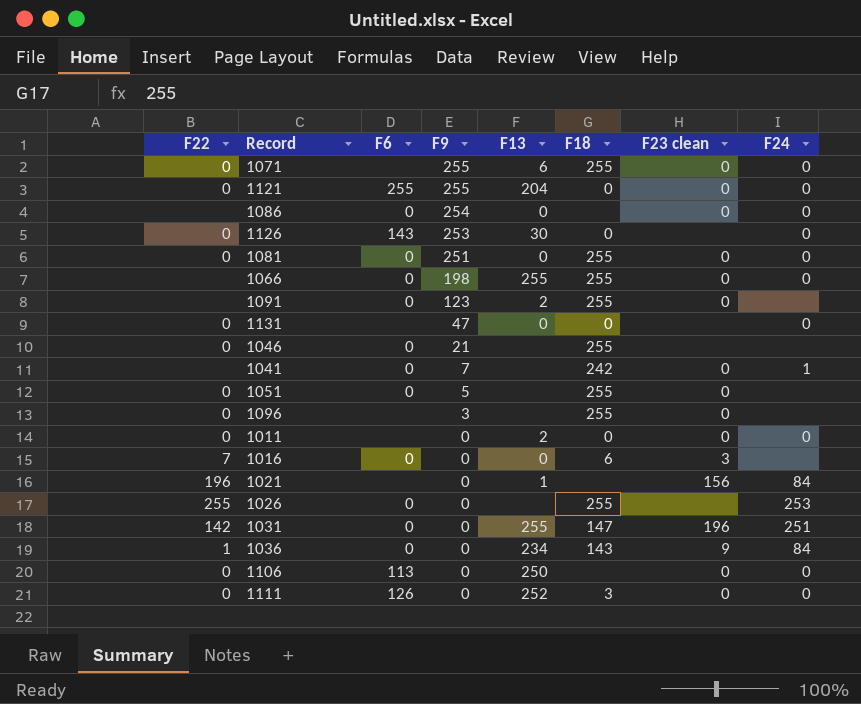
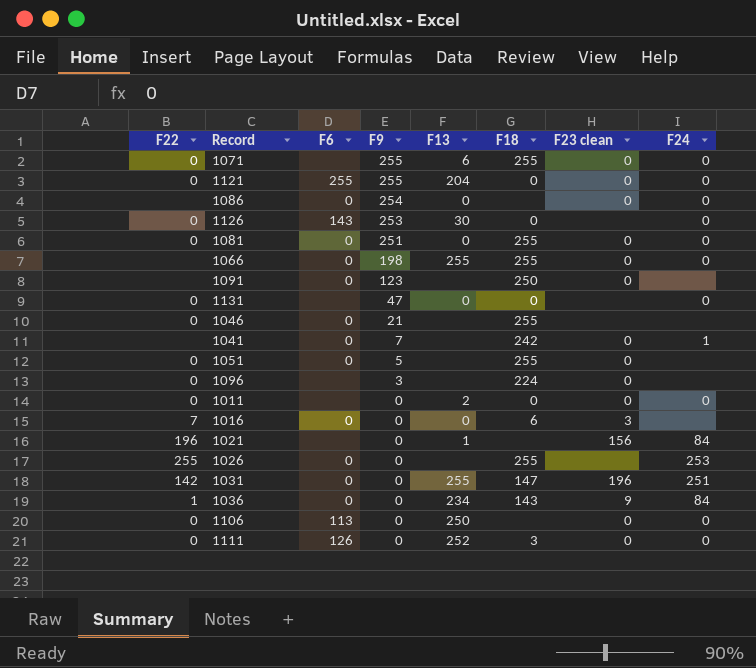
1091 | F13: 2 -> none
1091 | F18: 255 -> 250
1096 | F18: 255 -> 224

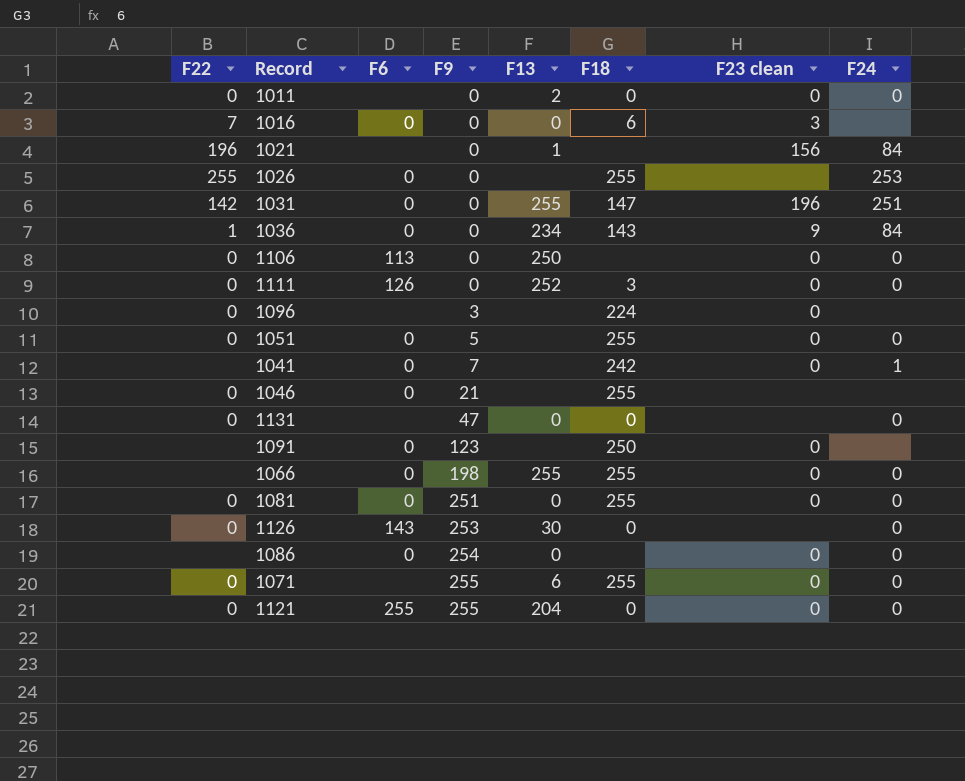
row order: F9 descending -> F9 ascending
1051 | F24: none -> 0

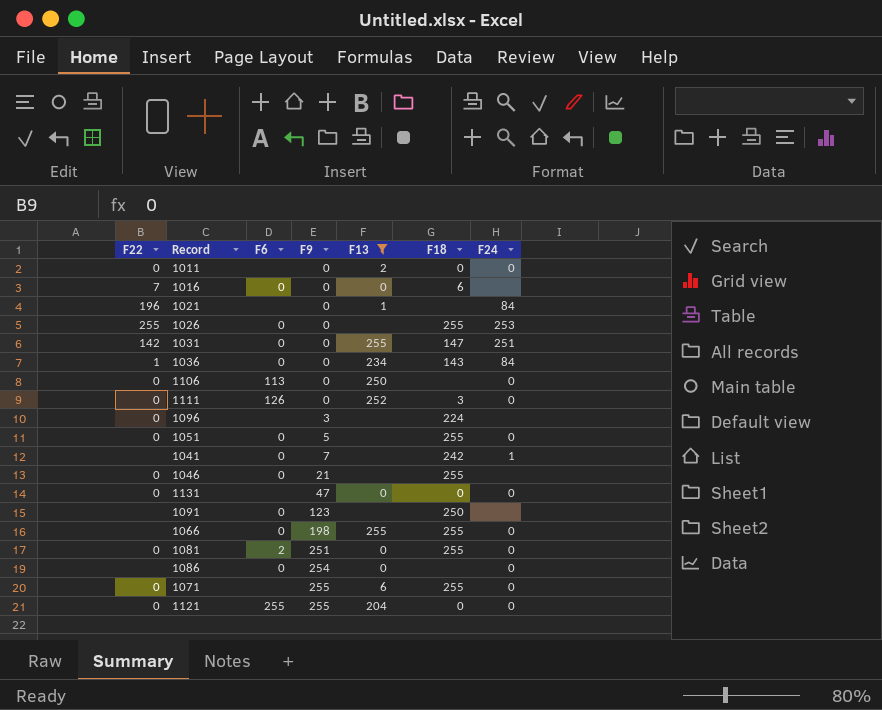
filter: none -> F13 != 30
column F23 clean | position: 7 -> none
1081 | F6: 0 -> 2

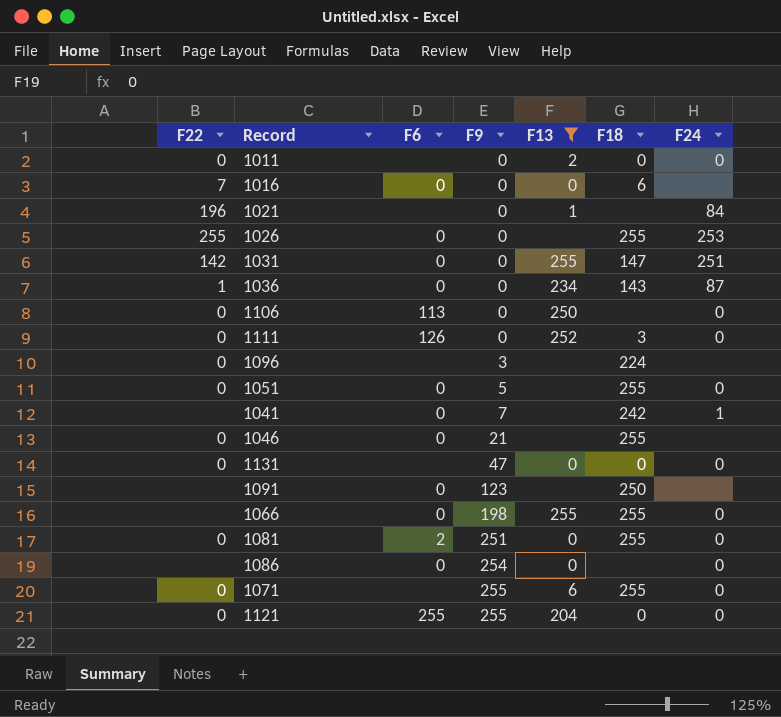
1036 | F24: 84 -> 87

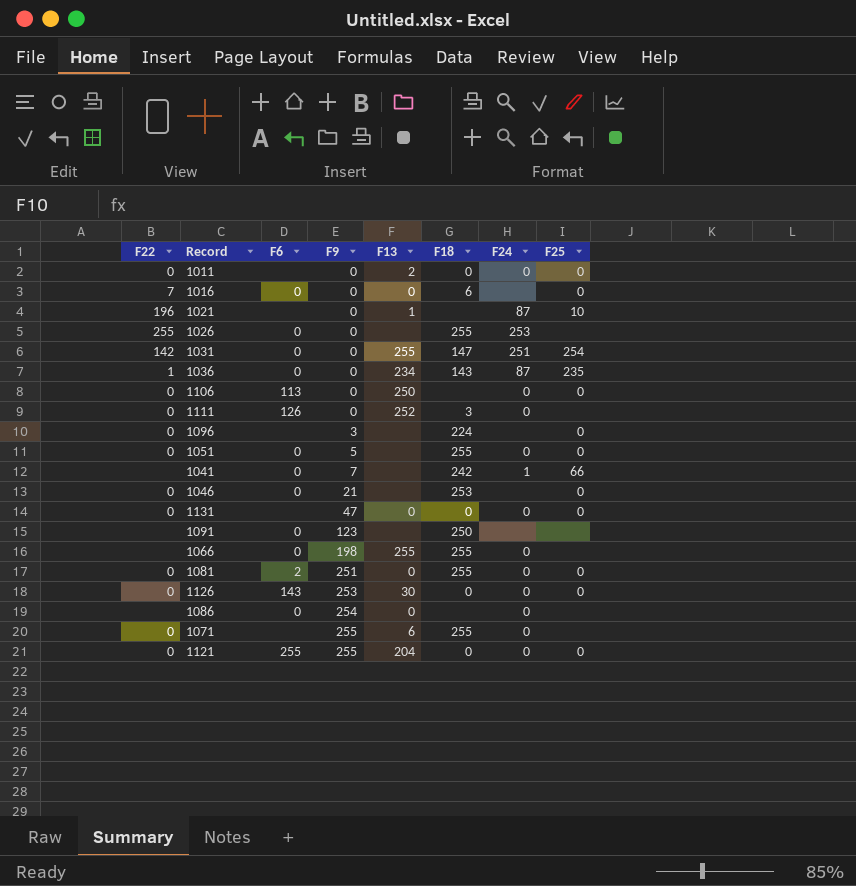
filter: F13 != 30 -> none
column F25 | position: none -> 8
1021 | F24: 84 -> 87
1046 | F18: 255 -> 253

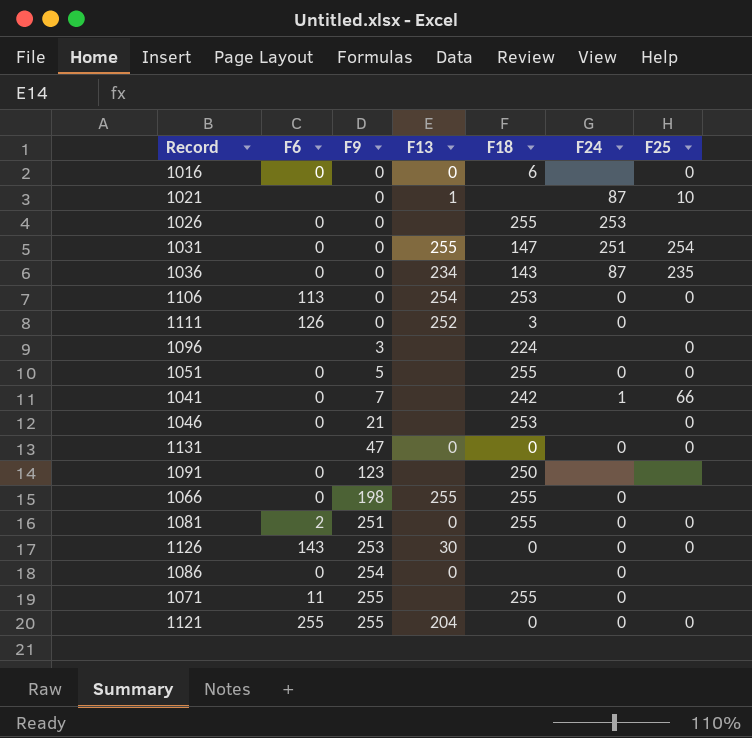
column F22 | position: 1 -> none
row 1011: 0 | none | 0 | 2 | 0 | 0 | 0 -> none
1106 | F13: 250 -> 254
1106 | F18: none -> 253
1071 | F6: none -> 11
1071 | F13: 6 -> none

